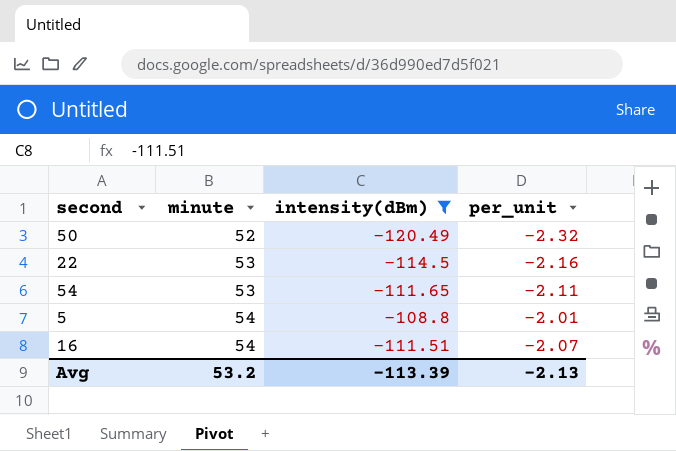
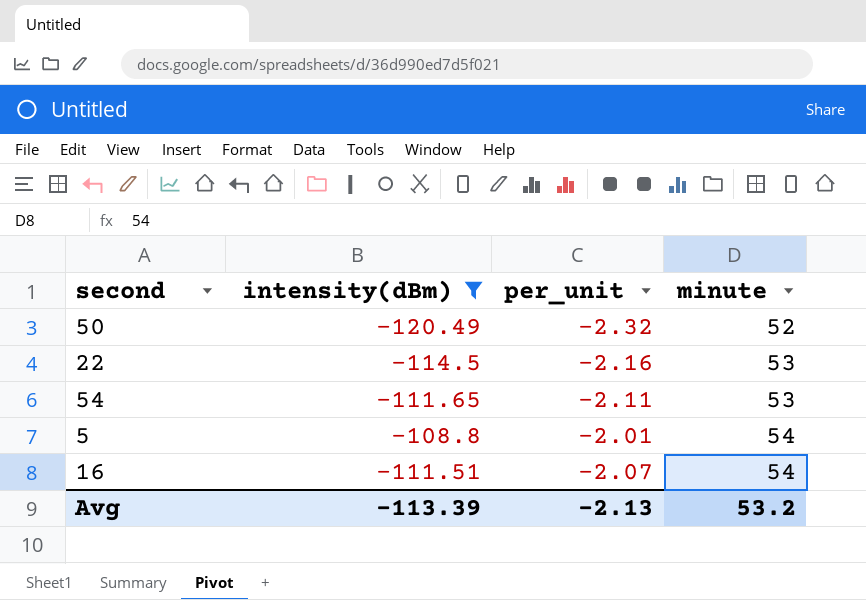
column minute | position: 2 -> 4

